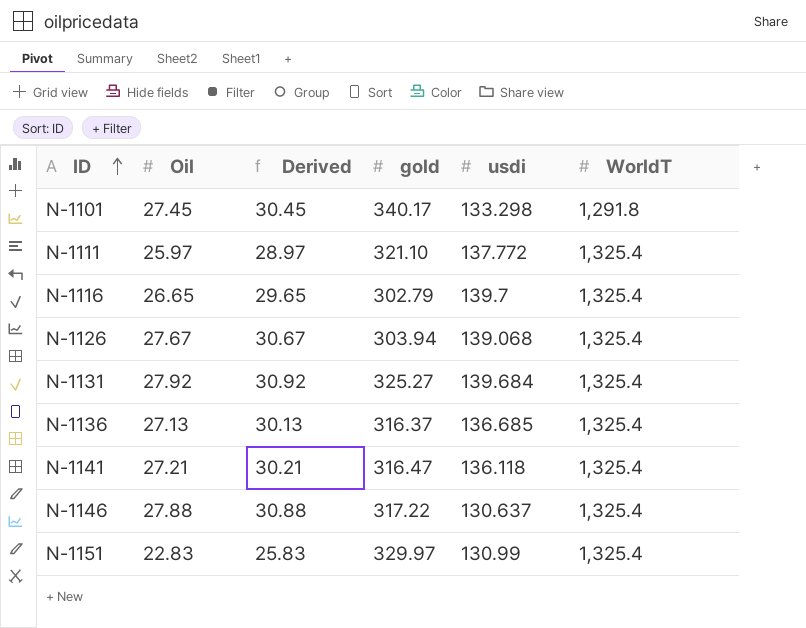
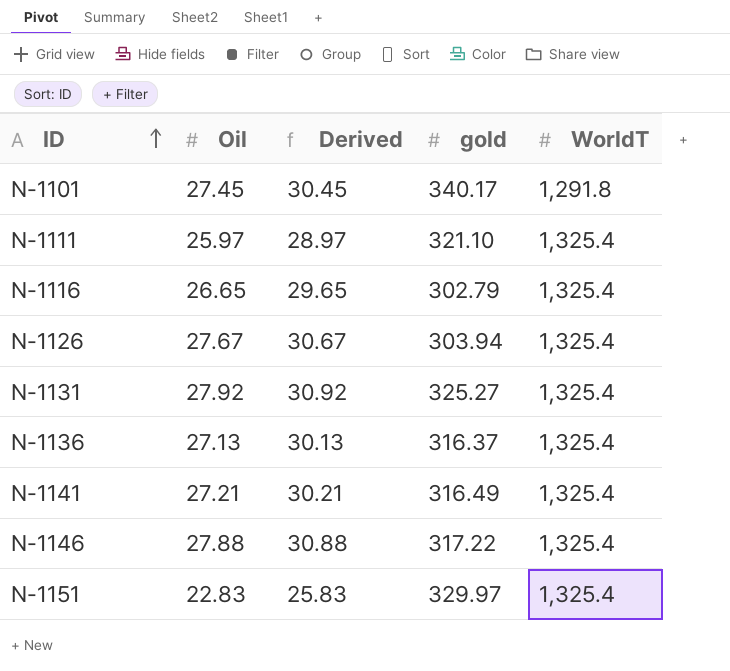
column usdi | position: 5 -> none
N-1141 | gold: 316.47 -> 316.49

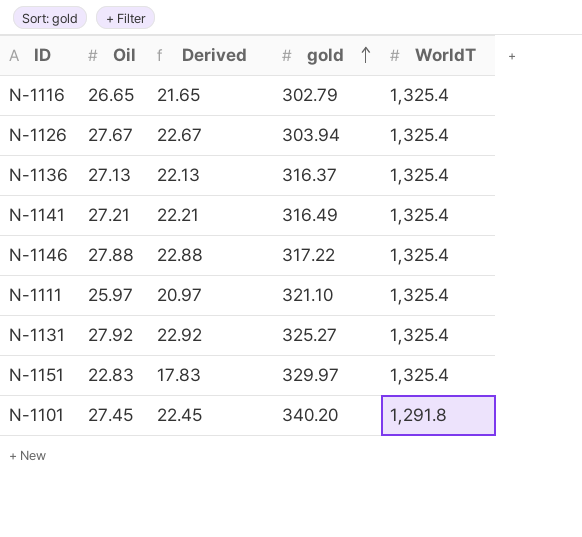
row order: ID ascending -> gold ascending
column Derived | formula: [Oil] + 3 -> [Oil] - 5
N-1101 | gold: 340.17 -> 340.20

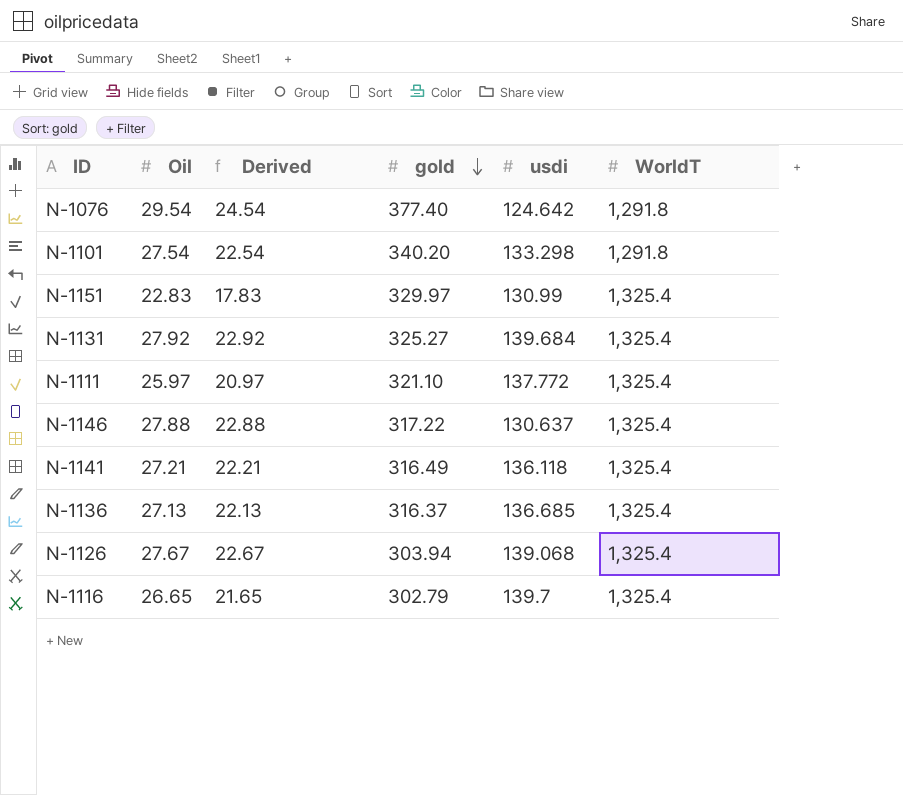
row order: gold ascending -> gold descending
column usdi | position: none -> 5
row N-1076: none -> 29.54 | 24.54 | 377.40 | 124.642 | 1,291.8
N-1101 | Oil: 27.45 -> 27.54
N-1101 | Derived: 22.45 -> 22.54

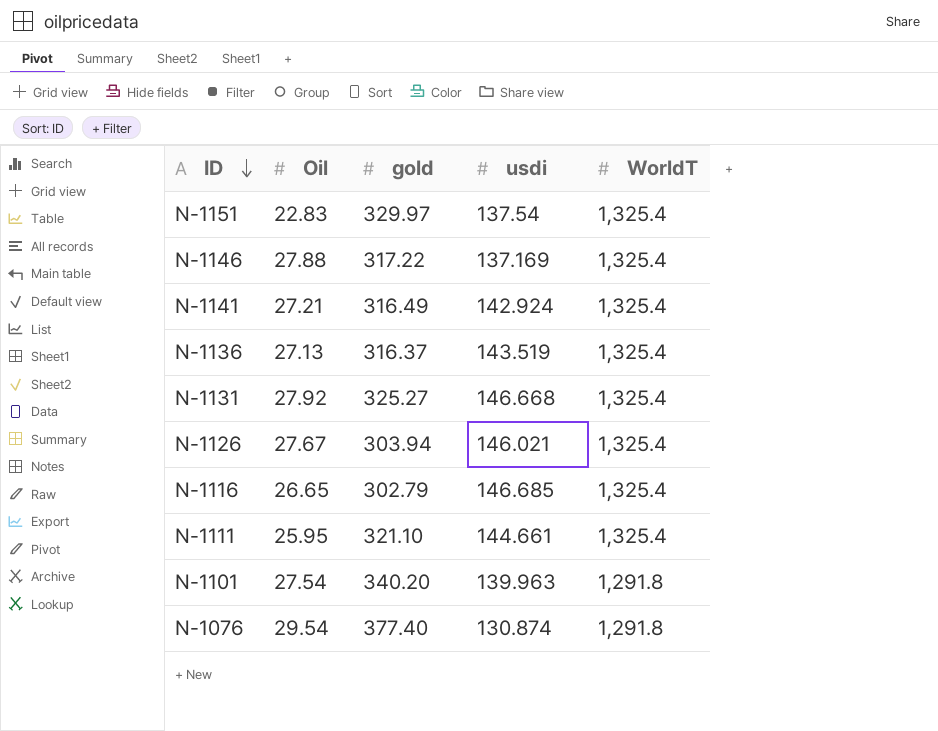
row order: gold descending -> ID descending
column Derived | formula: [Oil] - 5 -> none
N-1151 | usdi: 130.99 -> 137.54
N-1146 | usdi: 130.637 -> 137.169
N-1141 | usdi: 136.118 -> 142.924
N-1136 | usdi: 136.685 -> 143.519
N-1131 | usdi: 139.684 -> 146.668
N-1126 | usdi: 139.068 -> 146.021
N-1116 | usdi: 139.7 -> 146.685
N-1111 | Oil: 25.97 -> 25.95
N-1111 | usdi: 137.772 -> 144.661
N-1101 | usdi: 133.298 -> 139.963
N-1076 | usdi: 124.642 -> 130.874

